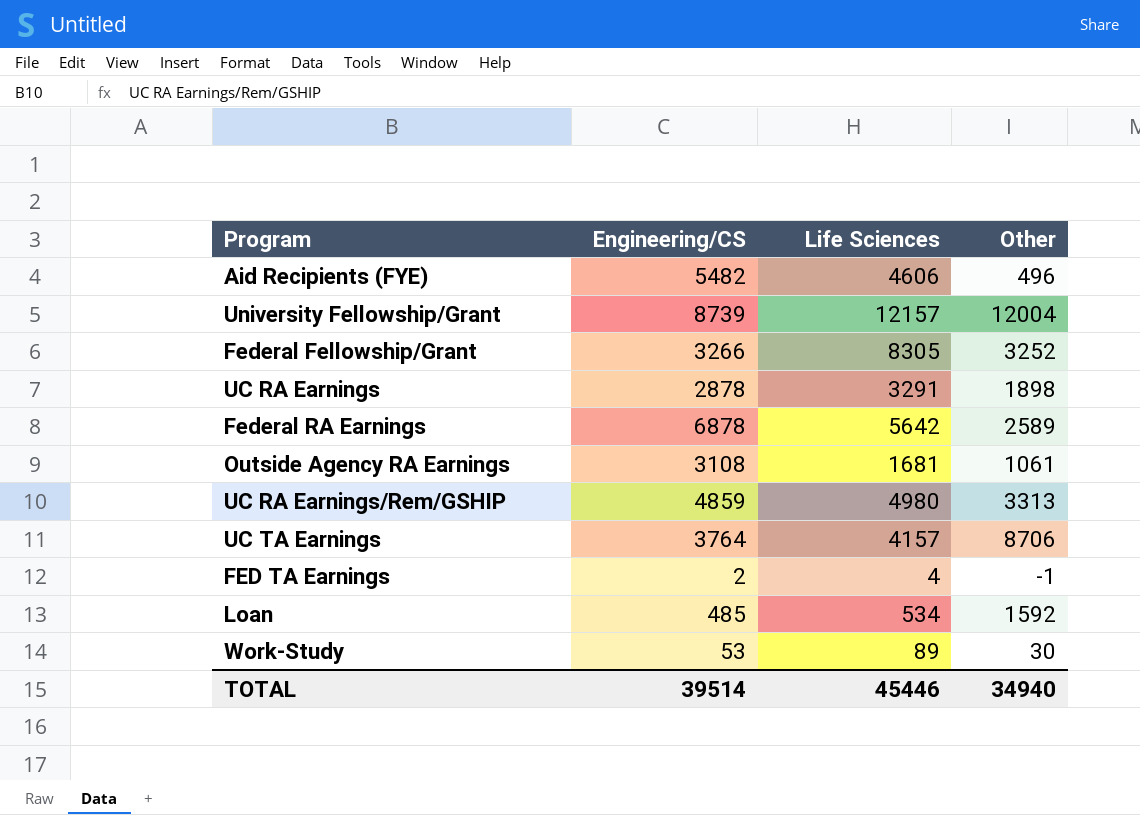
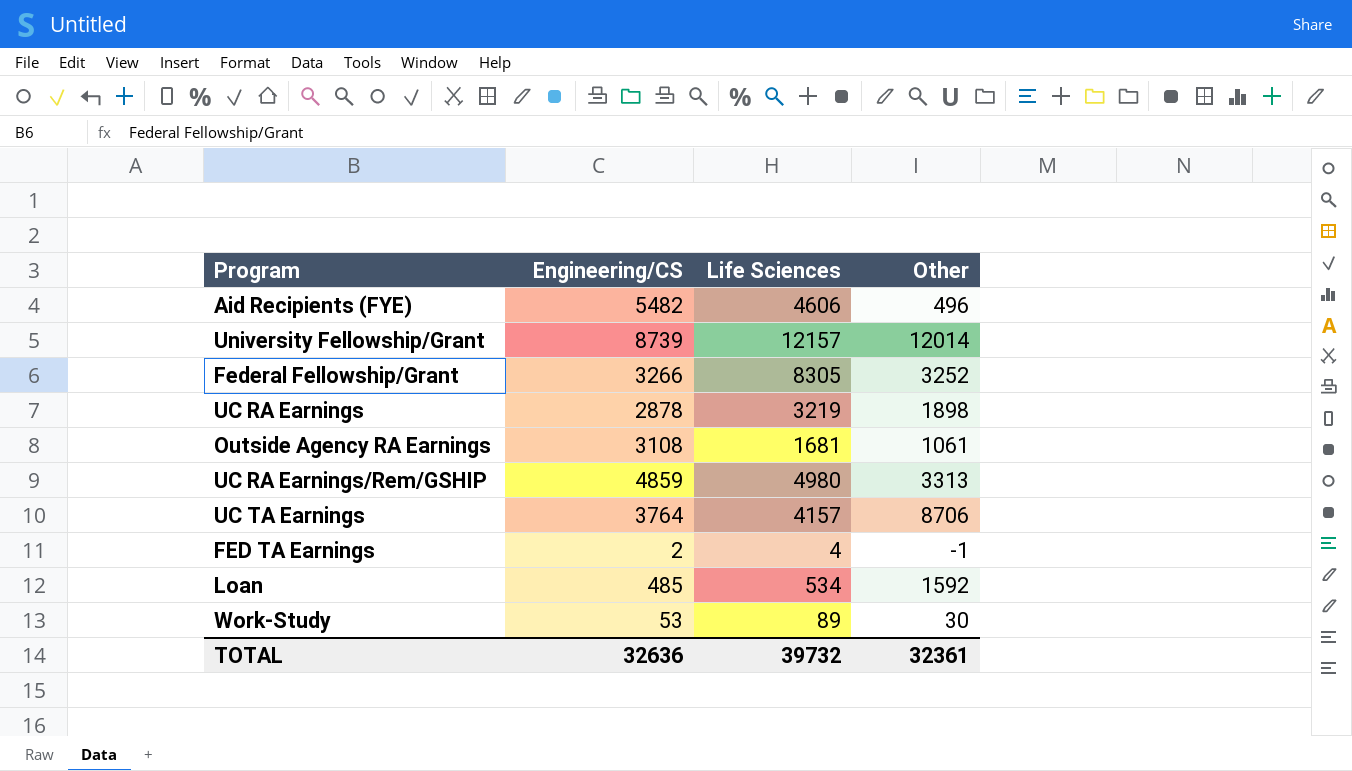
row Federal RA Earnings: 6878 | 5642 | 2589 -> none
University Fellowship/Grant | Other: 12004 -> 12014
UC RA Earnings | Life Sciences: 3291 -> 3219
TOTAL | Engineering/CS: 39514 -> 32636
TOTAL | Life Sciences: 45446 -> 39732
TOTAL | Other: 34940 -> 32361

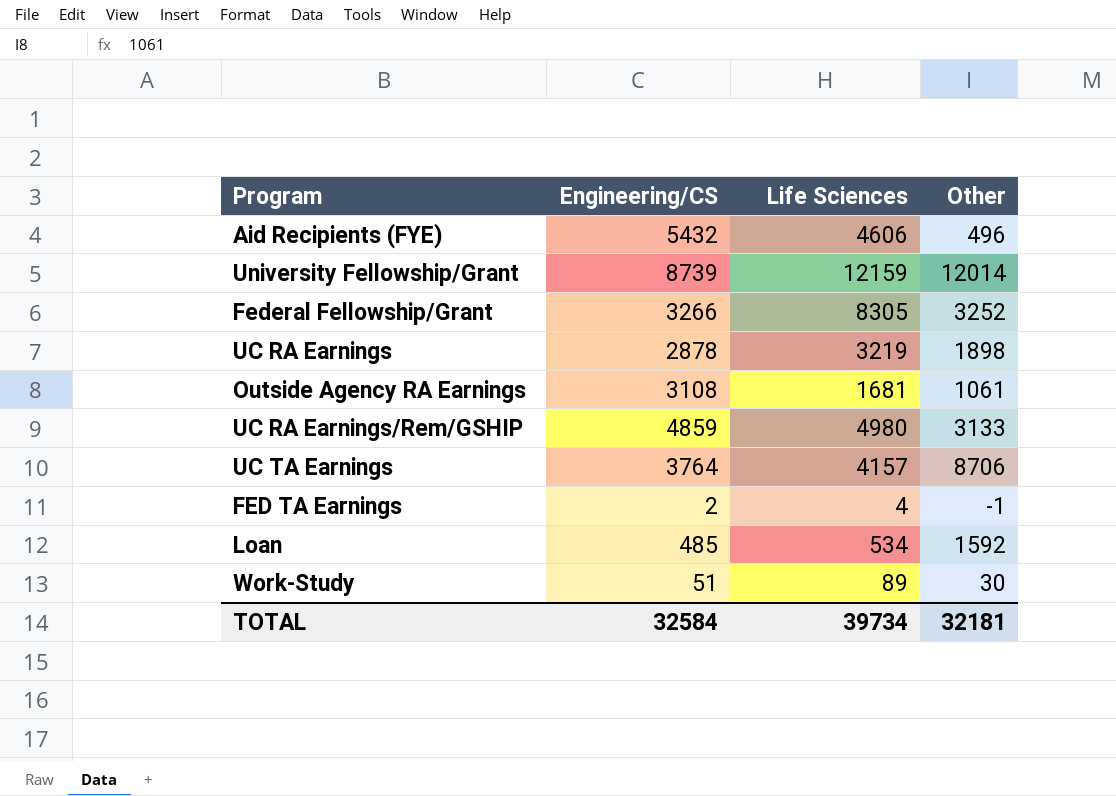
Aid Recipients (FYE) | Engineering/CS: 5482 -> 5432
University Fellowship/Grant | Life Sciences: 12157 -> 12159
UC RA Earnings/Rem/GSHIP | Other: 3313 -> 3133
Work-Study | Engineering/CS: 53 -> 51
TOTAL | Engineering/CS: 32636 -> 32584
TOTAL | Life Sciences: 39732 -> 39734
TOTAL | Other: 32361 -> 32181

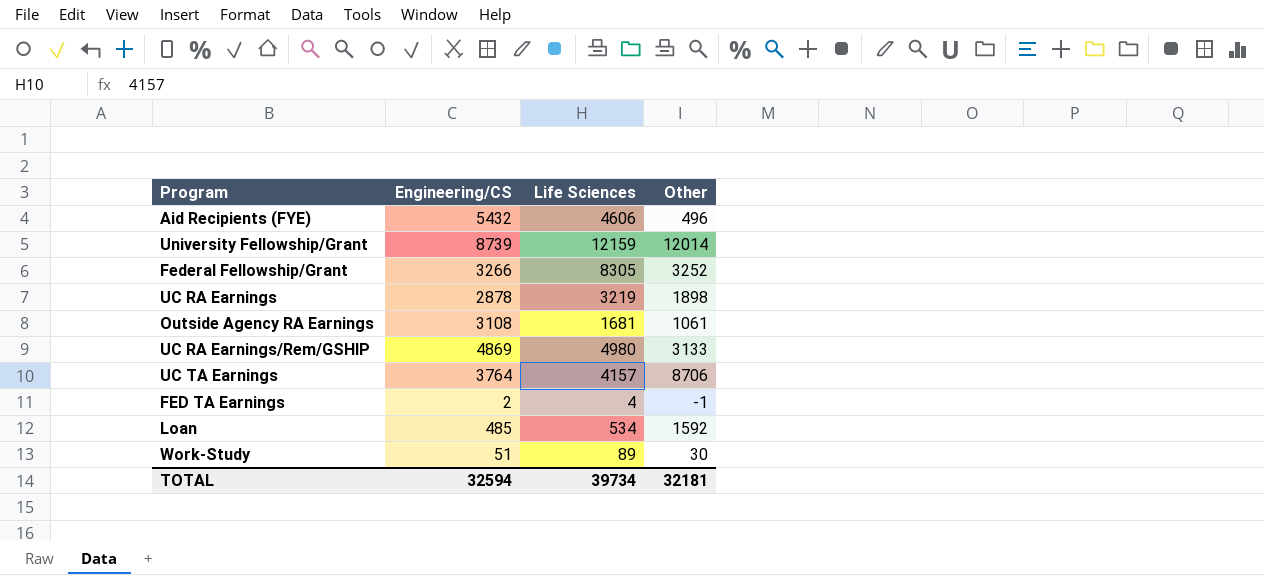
UC RA Earnings/Rem/GSHIP | Engineering/CS: 4859 -> 4869
TOTAL | Engineering/CS: 32584 -> 32594

